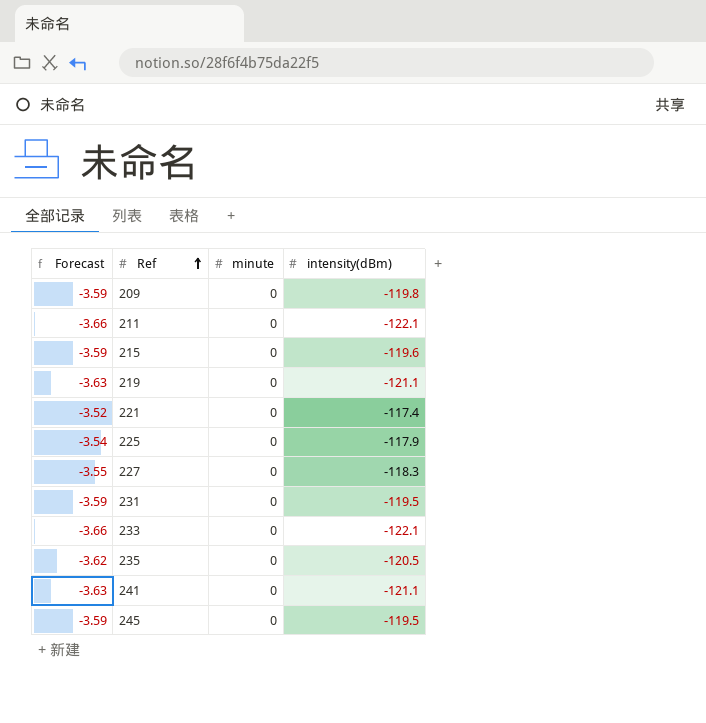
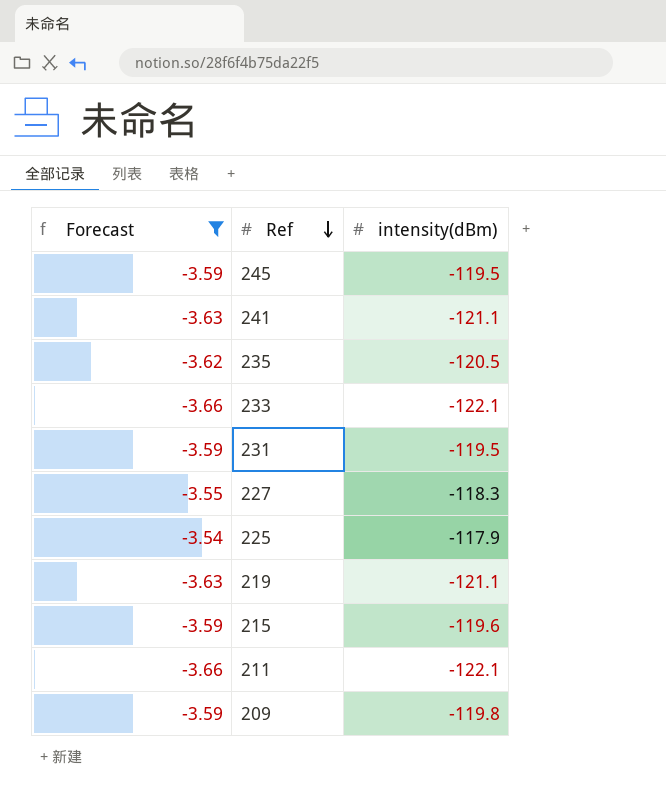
filter: none -> Forecast != -3.52
row order: Ref ascending -> Ref descending
column minute | position: 3 -> none

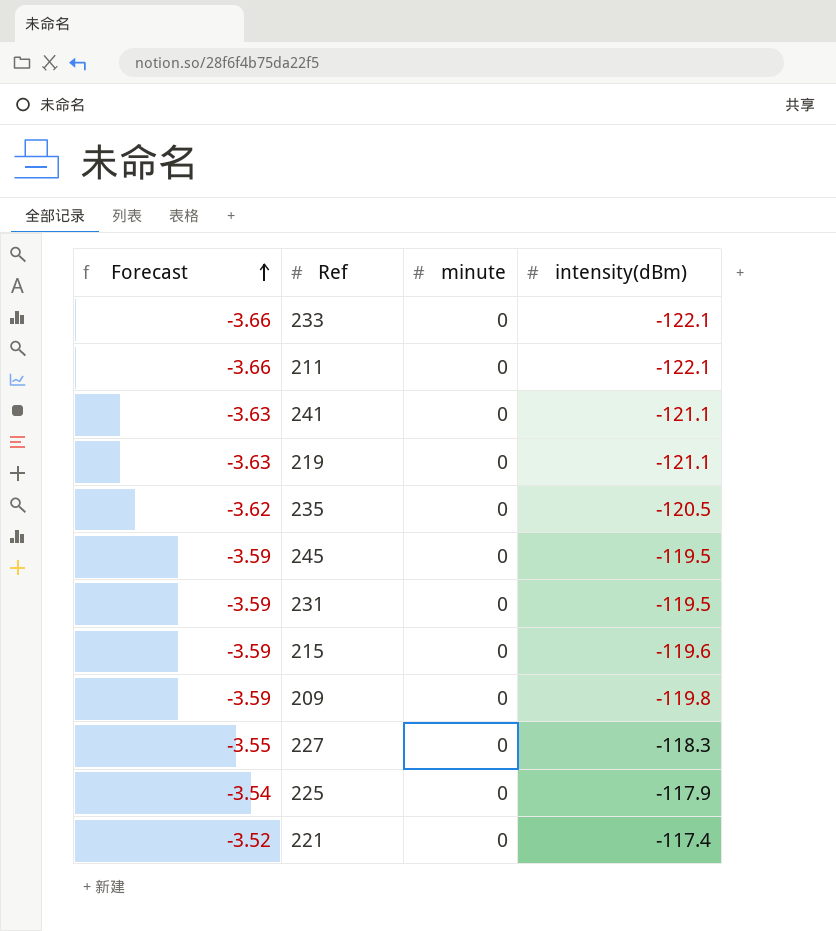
filter: Forecast != -3.52 -> none
row order: Ref descending -> Forecast ascending
column minute | position: none -> 3

